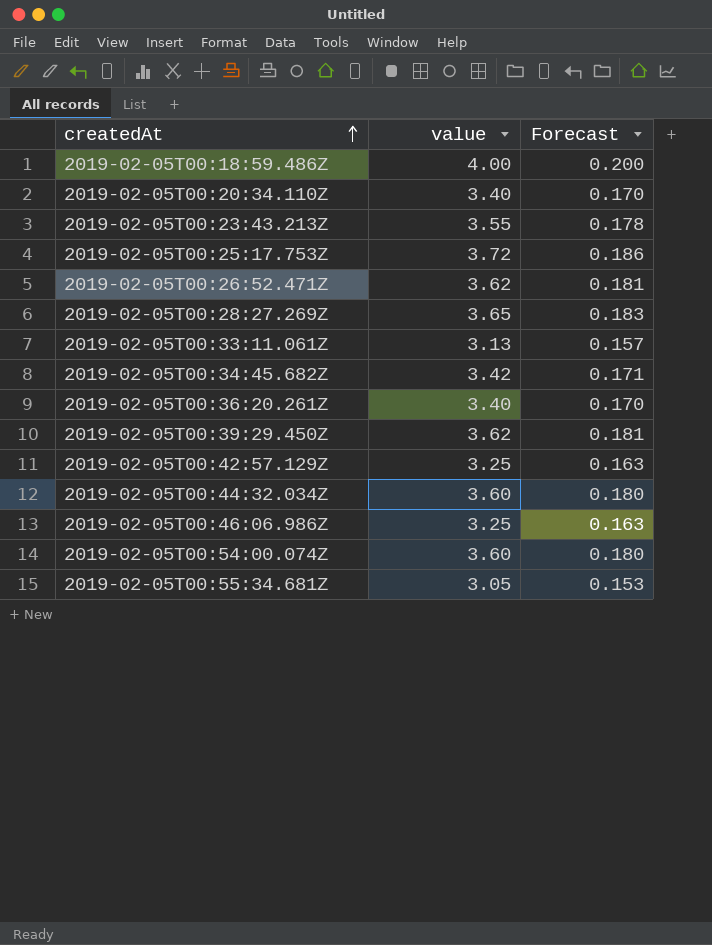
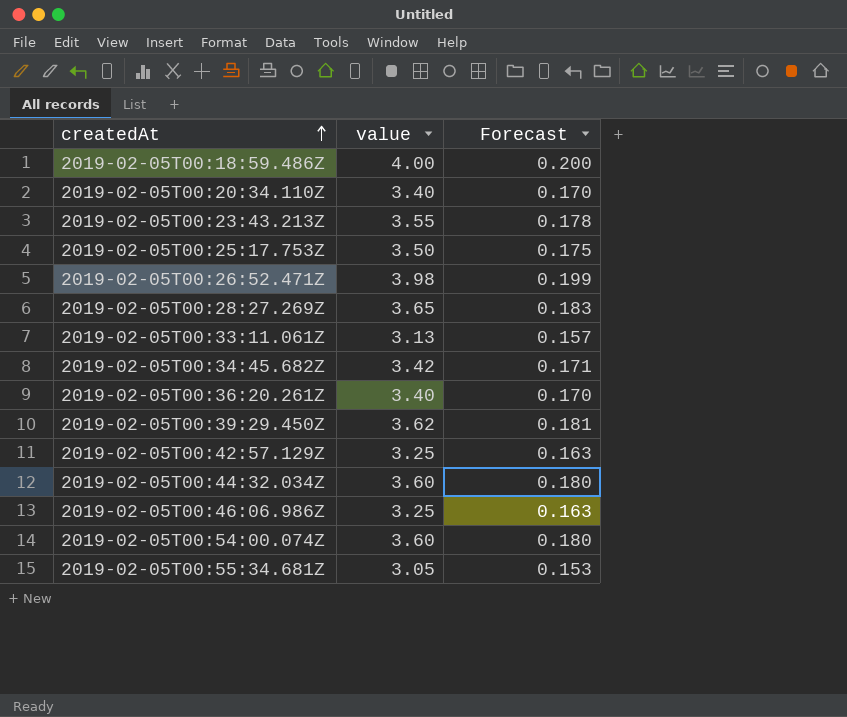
2019-02-05T00:25:17.753Z | value: 3.72 -> 3.50
2019-02-05T00:25:17.753Z | Forecast: 0.186 -> 0.175
2019-02-05T00:26:52.471Z | value: 3.62 -> 3.98
2019-02-05T00:26:52.471Z | Forecast: 0.181 -> 0.199

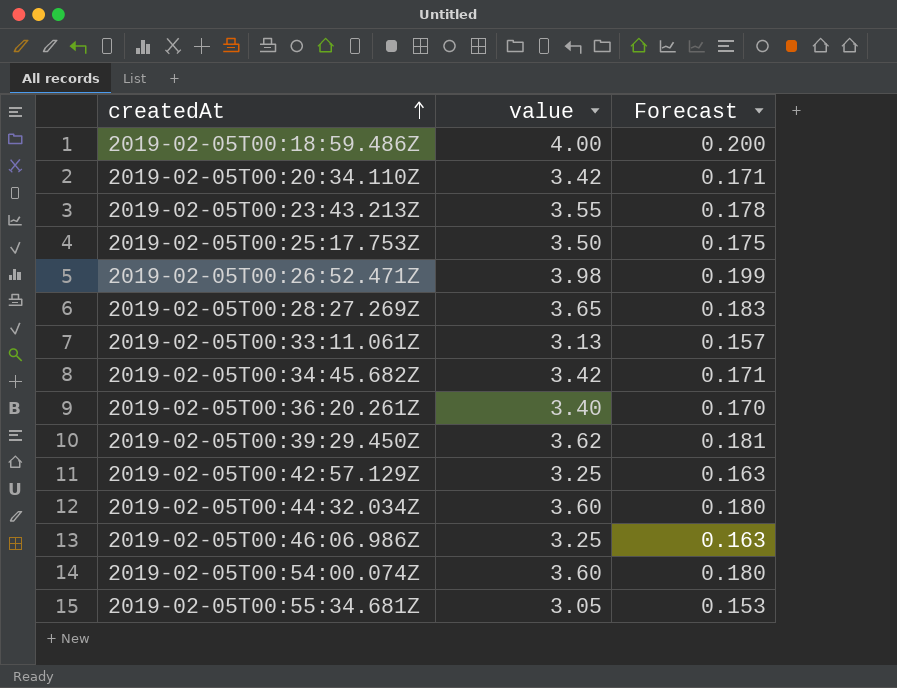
2019-02-05T00:20:34.110Z | value: 3.40 -> 3.42
2019-02-05T00:20:34.110Z | Forecast: 0.170 -> 0.171

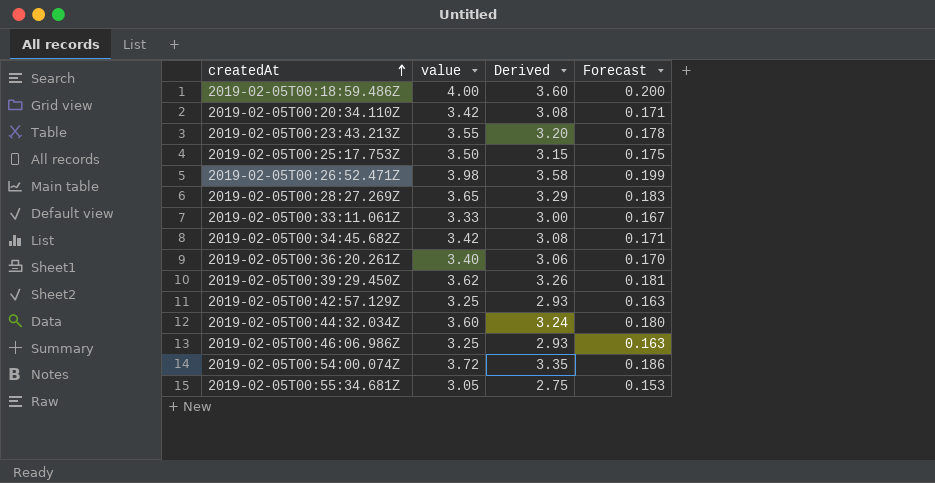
column Derived | formula: none -> [value] * 0.9
2019-02-05T00:33:11.061Z | value: 3.13 -> 3.33
2019-02-05T00:33:11.061Z | Forecast: 0.157 -> 0.167
2019-02-05T00:54:00.074Z | value: 3.60 -> 3.72
2019-02-05T00:54:00.074Z | Forecast: 0.180 -> 0.186

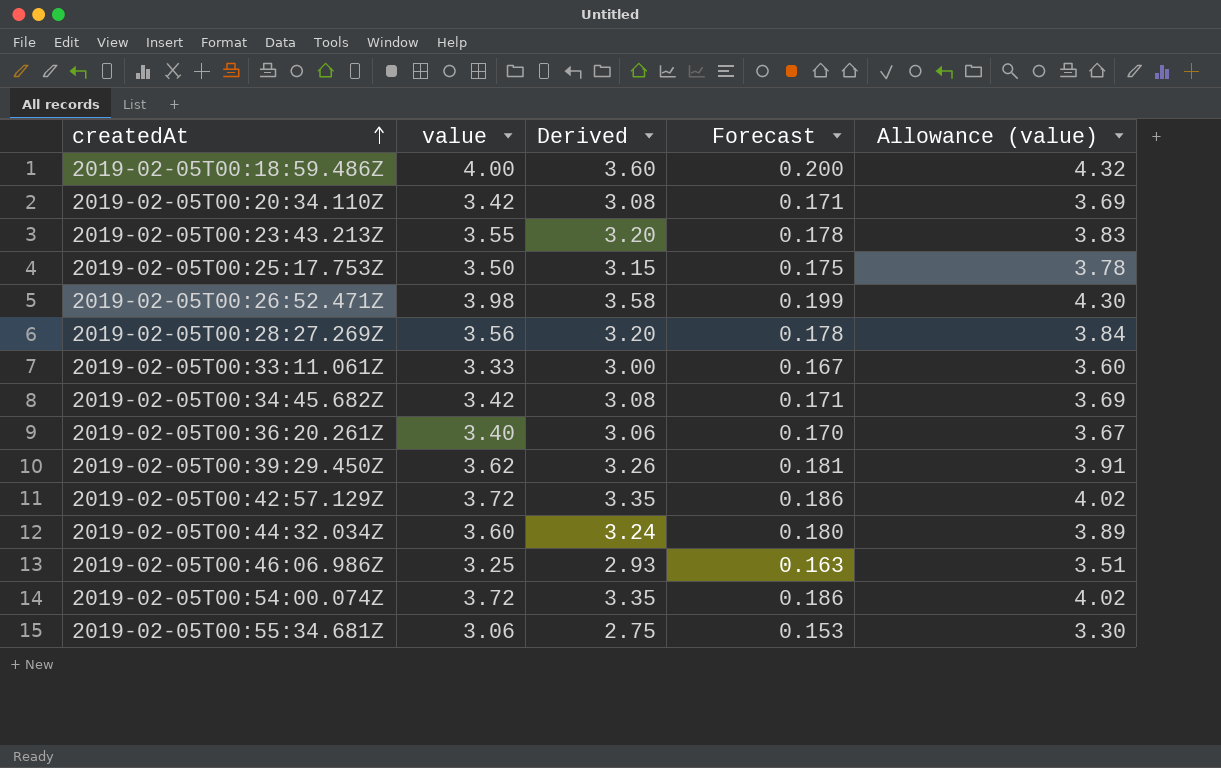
column Allowance (value) | formula: none -> [value] * 1.08
2019-02-05T00:28:27.269Z | value: 3.65 -> 3.56
2019-02-05T00:28:27.269Z | Derived: 3.29 -> 3.20
2019-02-05T00:28:27.269Z | Forecast: 0.183 -> 0.178
2019-02-05T00:42:57.129Z | value: 3.25 -> 3.72
2019-02-05T00:42:57.129Z | Derived: 2.93 -> 3.35
2019-02-05T00:42:57.129Z | Forecast: 0.163 -> 0.186
2019-02-05T00:55:34.681Z | value: 3.05 -> 3.06

